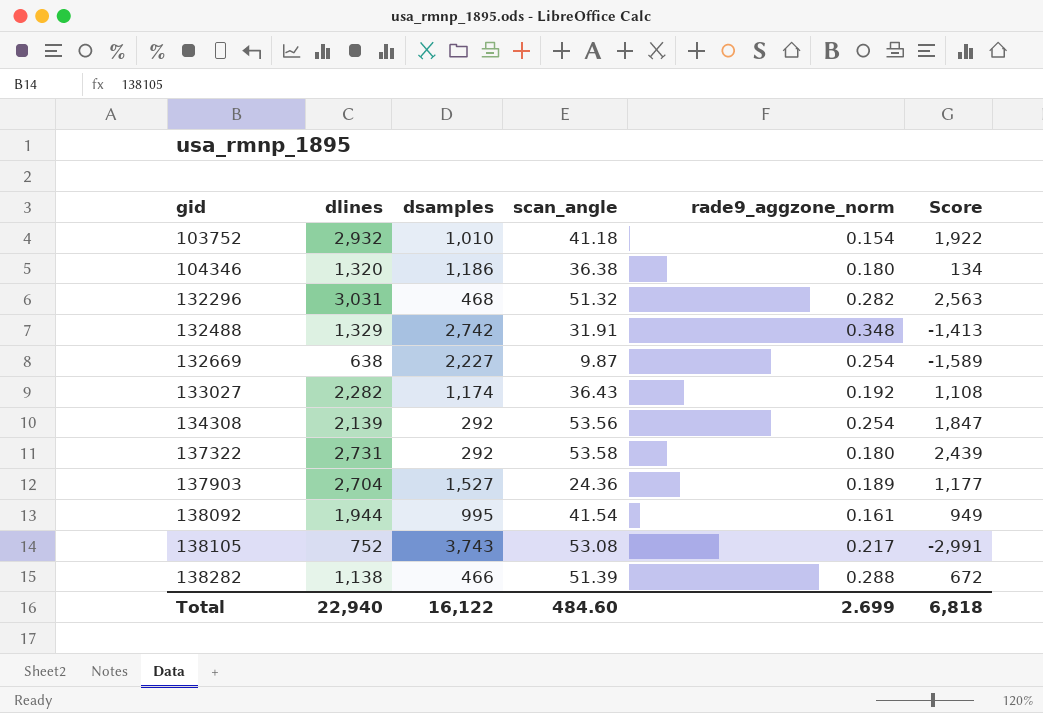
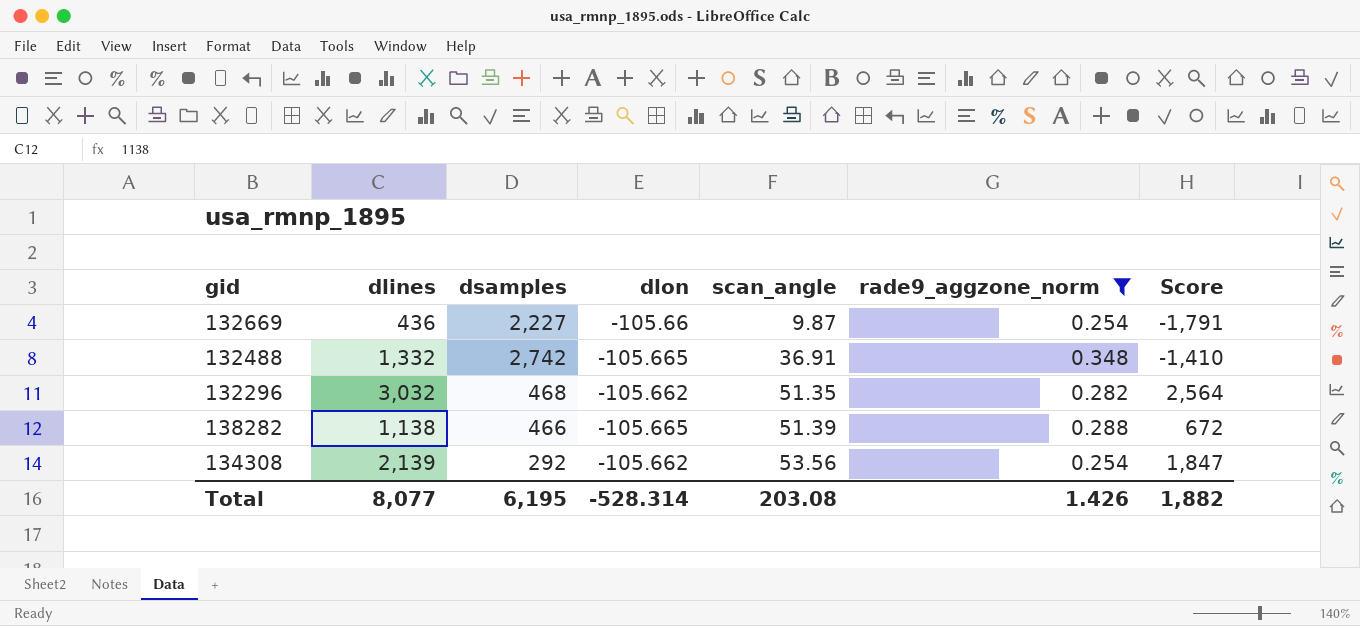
filter: none -> rade9_aggzone_norm >= 0.254
row order: gid ascending -> scan_angle ascending
column dlon | position: none -> 4
132669 | dlines: 638 -> 436
132669 | Score: -1,589 -> -1,791
132488 | dlines: 1,329 -> 1,332
132488 | scan_angle: 31.91 -> 36.91
132488 | Score: -1,413 -> -1,410
132296 | dlines: 3,031 -> 3,032
132296 | scan_angle: 51.32 -> 51.35
132296 | Score: 2,563 -> 2,564
Total | dlines: 22,940 -> 8,077
Total | dsamples: 16,122 -> 6,195
Total | scan_angle: 484.60 -> 203.08
Total | rade9_aggzone_norm: 2.699 -> 1.426
Total | Score: 6,818 -> 1,882

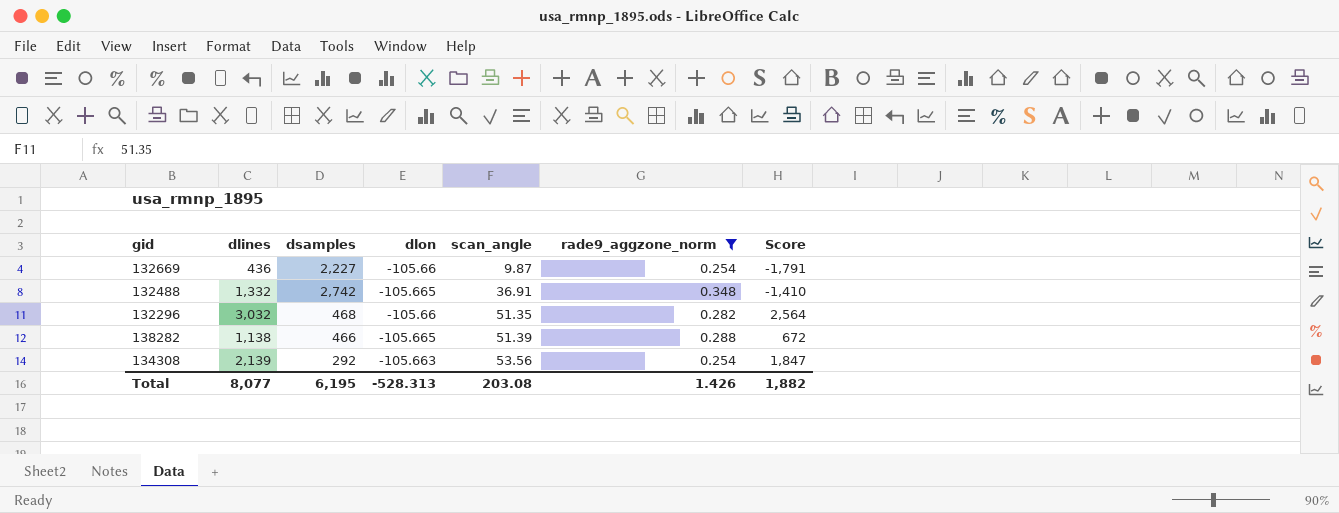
132296 | dlon: -105.662 -> -105.66
134308 | dlon: -105.662 -> -105.663
Total | dlon: -528.314 -> -528.313

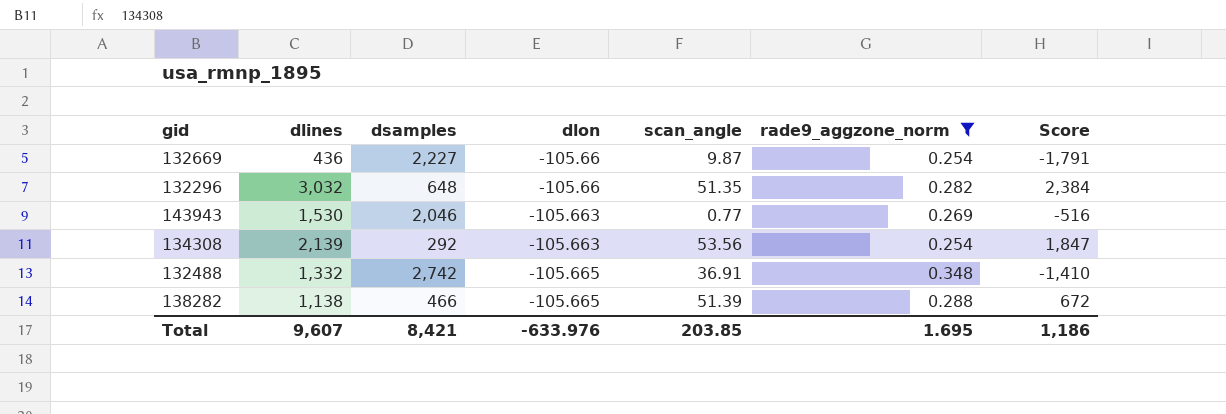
row order: scan_angle ascending -> dlon descending
132296 | dsamples: 468 -> 648
132296 | Score: 2,564 -> 2,384
row 143943: none -> 1,530 | 2,046 | -105.663 | 0.77 | 0.269 | -516
Total | dlines: 8,077 -> 9,607
Total | dsamples: 6,195 -> 8,421
Total | dlon: -528.313 -> -633.976
Total | scan_angle: 203.08 -> 203.85
Total | rade9_aggzone_norm: 1.426 -> 1.695
Total | Score: 1,882 -> 1,186

